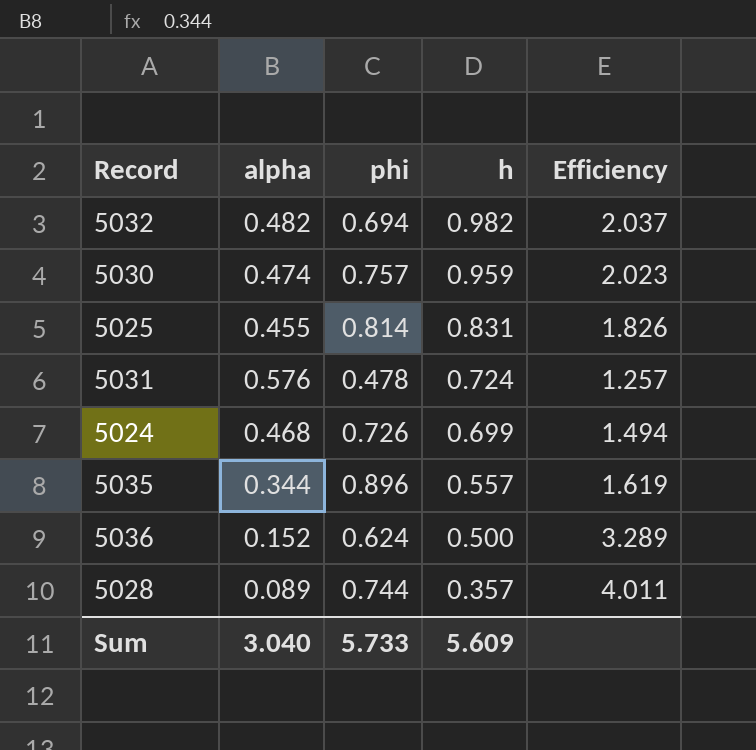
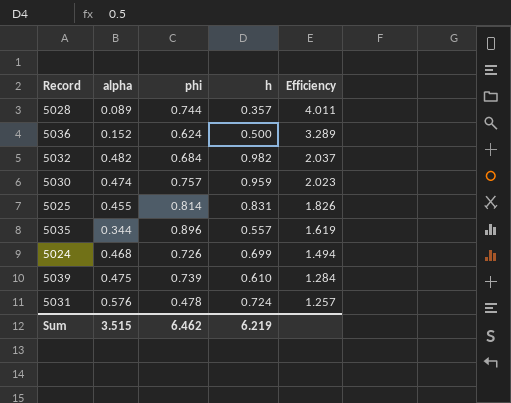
row order: h descending -> Efficiency descending
5032 | phi: 0.694 -> 0.684
row 5039: none -> 0.475 | 0.739 | 0.610 | 1.284
Sum | alpha: 3.040 -> 3.515
Sum | phi: 5.733 -> 6.462
Sum | h: 5.609 -> 6.219

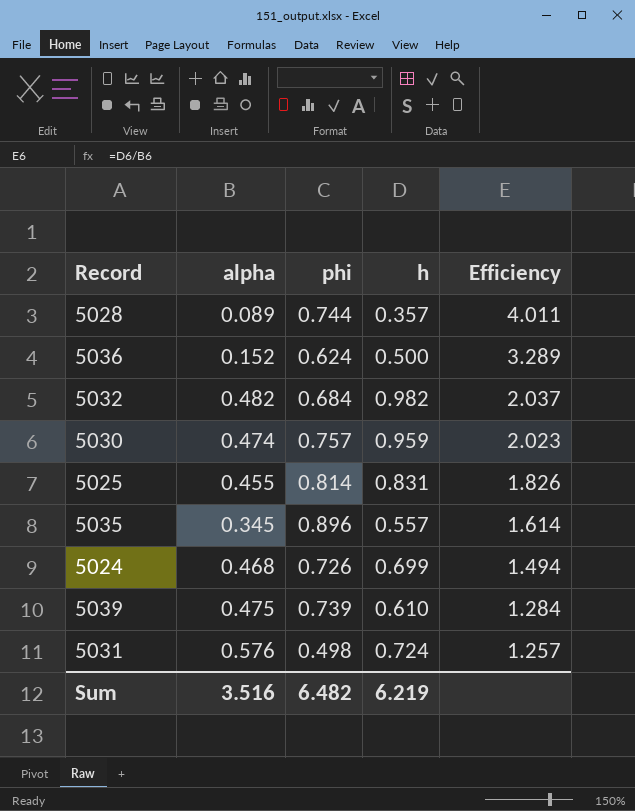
5035 | alpha: 0.344 -> 0.345
5035 | Efficiency: 1.619 -> 1.614
5031 | phi: 0.478 -> 0.498
Sum | alpha: 3.515 -> 3.516
Sum | phi: 6.462 -> 6.482

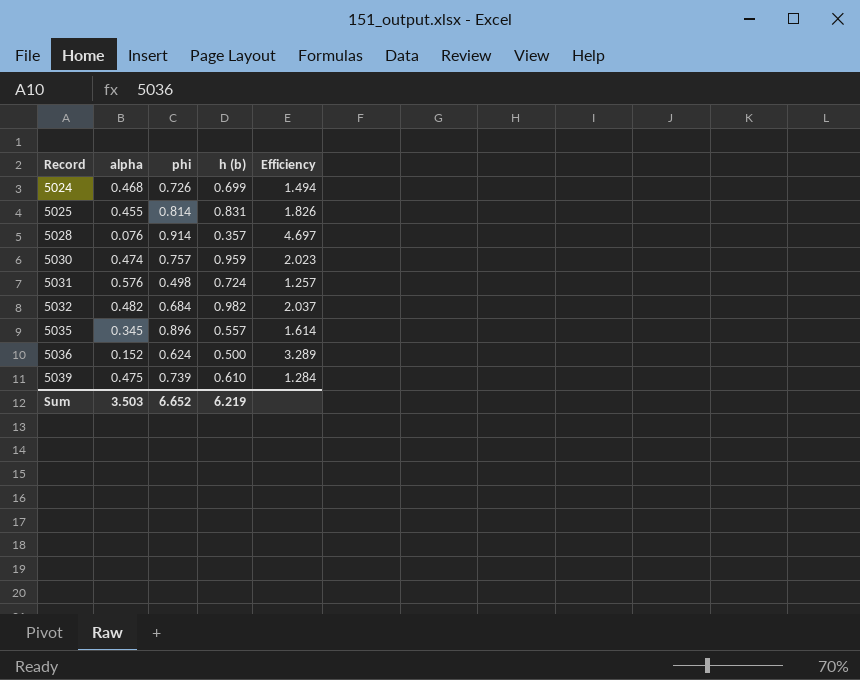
row order: Efficiency descending -> Record ascending
column name: h -> h (b)
5028 | alpha: 0.089 -> 0.076
5028 | phi: 0.744 -> 0.914
5028 | Efficiency: 4.011 -> 4.697
Sum | alpha: 3.516 -> 3.503
Sum | phi: 6.482 -> 6.652

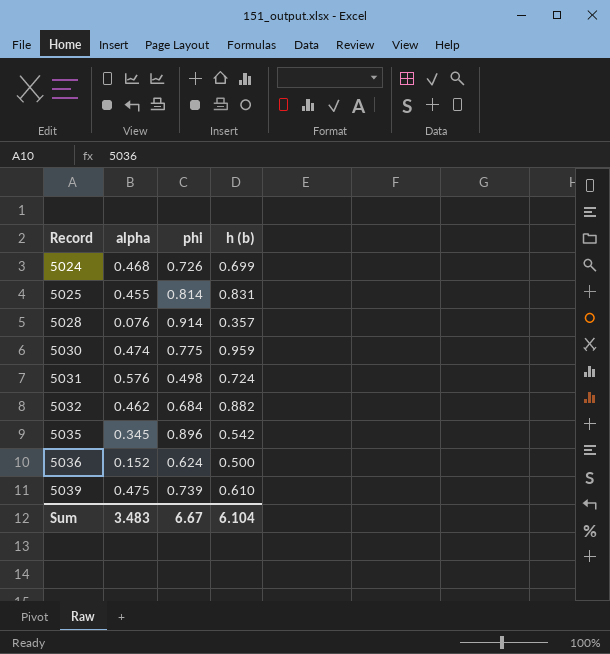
column Efficiency | formula: [h (b)] / [alpha] -> none
5030 | phi: 0.757 -> 0.775
5032 | alpha: 0.482 -> 0.462
5032 | h (b): 0.982 -> 0.882
5035 | h (b): 0.557 -> 0.542
Sum | alpha: 3.503 -> 3.483
Sum | phi: 6.652 -> 6.67
Sum | h (b): 6.219 -> 6.104

